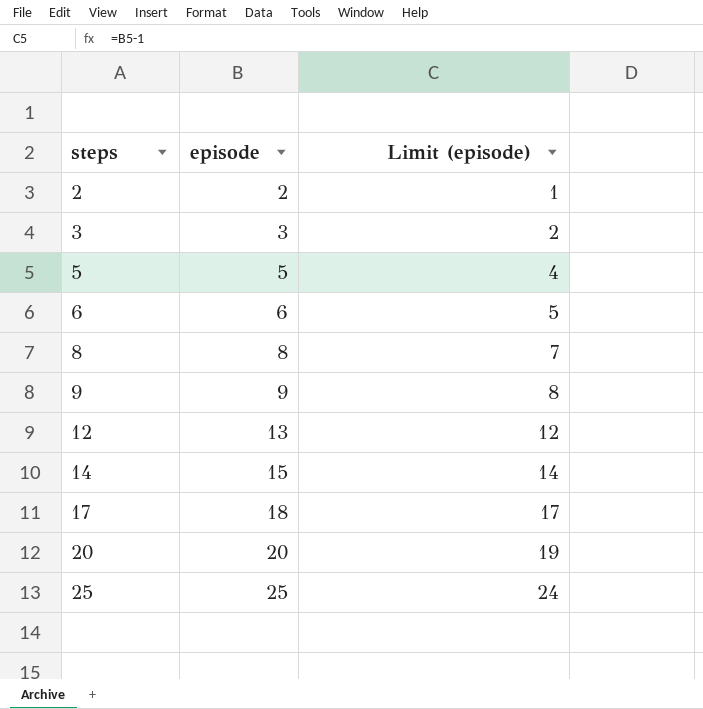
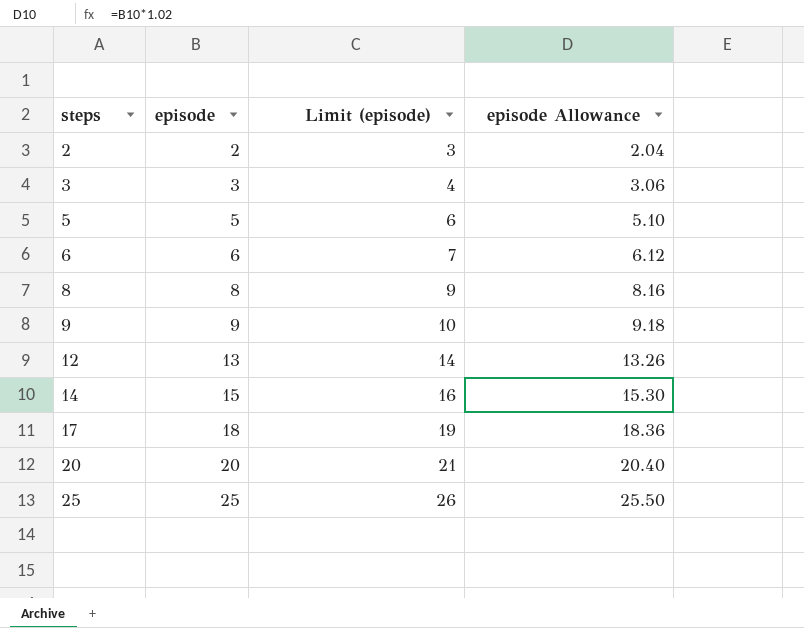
column Limit (episode) | formula: [episode] - 1 -> [episode] + 1
column episode Allowance | formula: none -> [episode] * 1.02

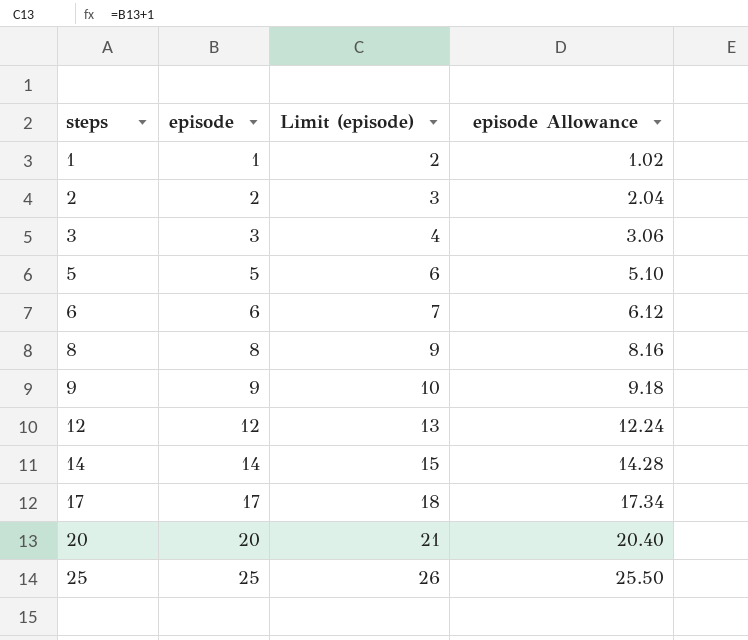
row 1: none -> 1 | 2 | 1.02
12 | episode: 13 -> 12
12 | Limit (episode): 14 -> 13
12 | episode Allowance: 13.26 -> 12.24
14 | episode: 15 -> 14
14 | Limit (episode): 16 -> 15
14 | episode Allowance: 15.30 -> 14.28
17 | episode: 18 -> 17
17 | Limit (episode): 19 -> 18
17 | episode Allowance: 18.36 -> 17.34

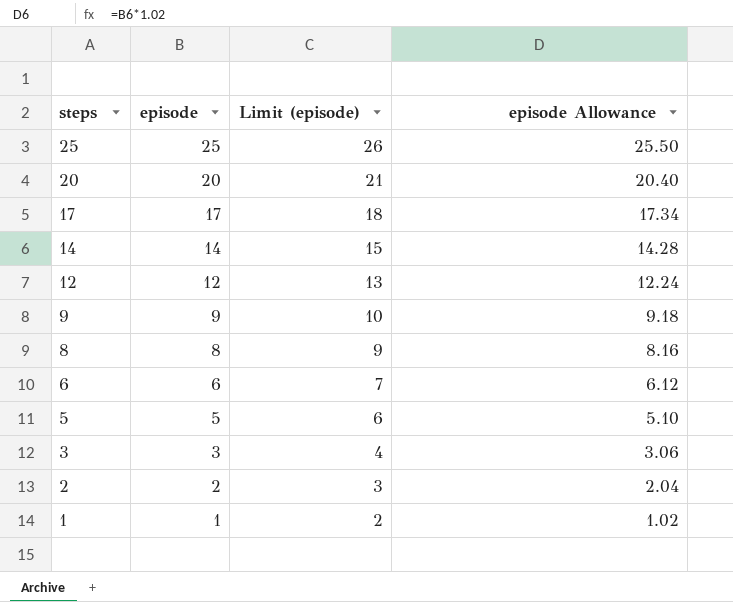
row order: steps ascending -> steps descending

